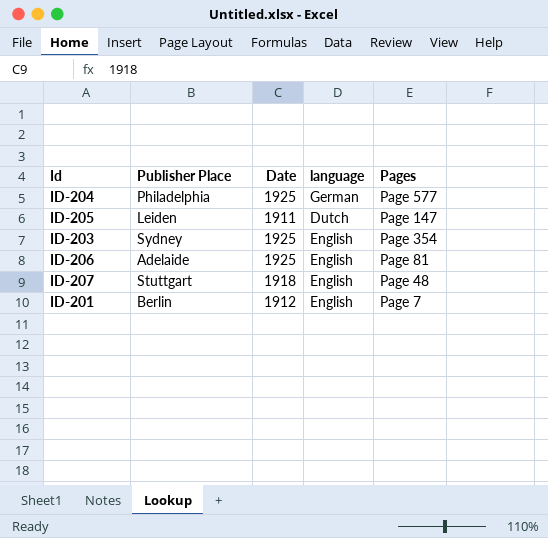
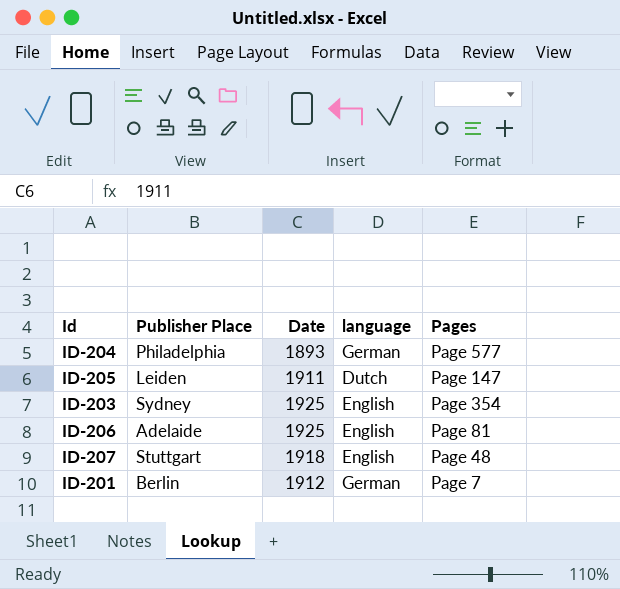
ID-204 | Date: 1925 -> 1893
ID-201 | language: English -> German

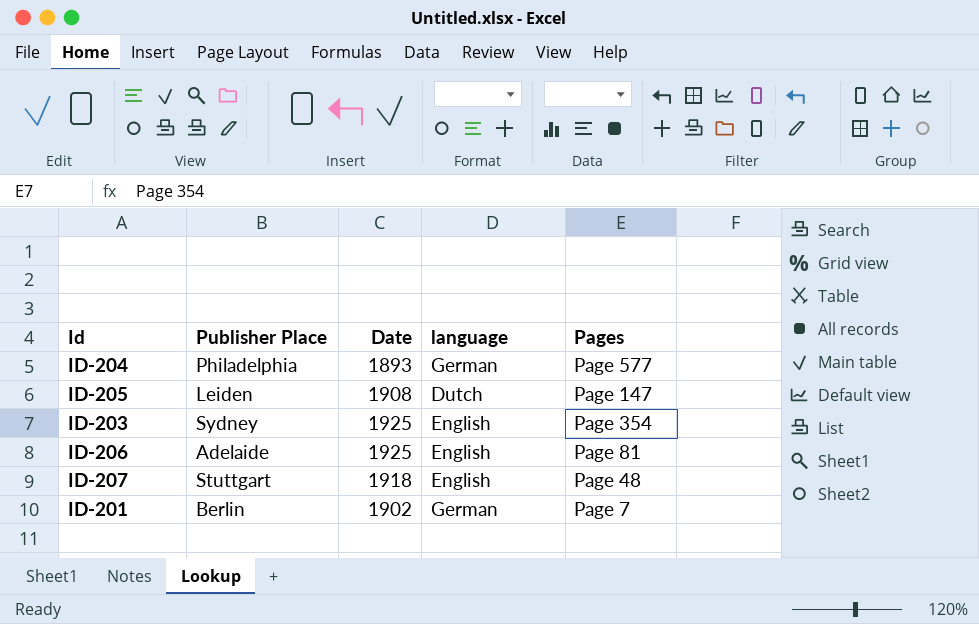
ID-205 | Date: 1911 -> 1908
ID-201 | Date: 1912 -> 1902

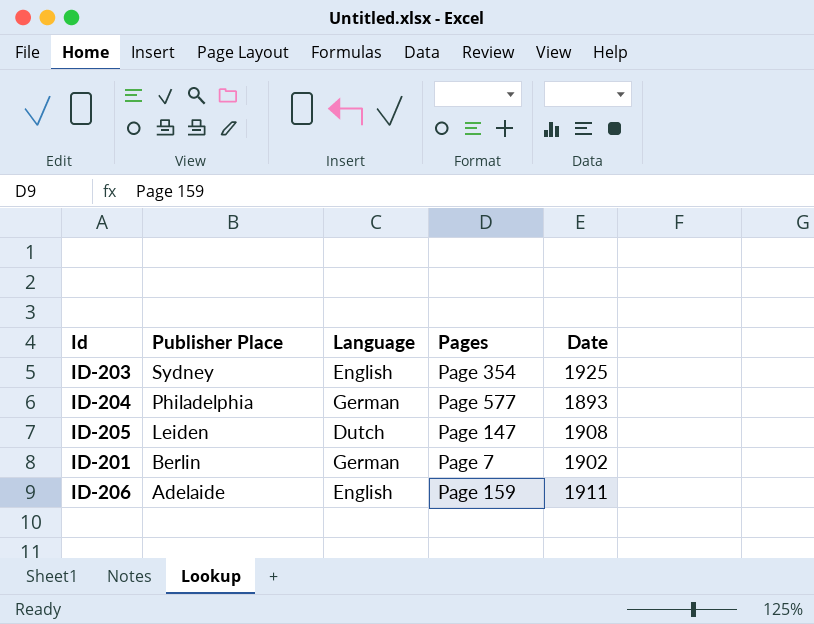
row order: none -> Publisher Place descending
column name: language -> Language
column Date | position: 3 -> 5
row ID-207: Stuttgart | 1918 | English | Page 48 -> none
ID-206 | Pages: Page 81 -> Page 159
ID-206 | Date: 1925 -> 1911

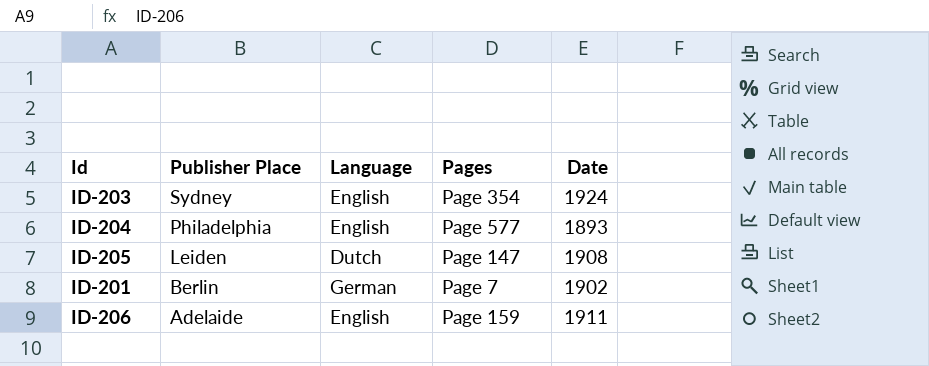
ID-203 | Date: 1925 -> 1924
ID-204 | Language: German -> English

